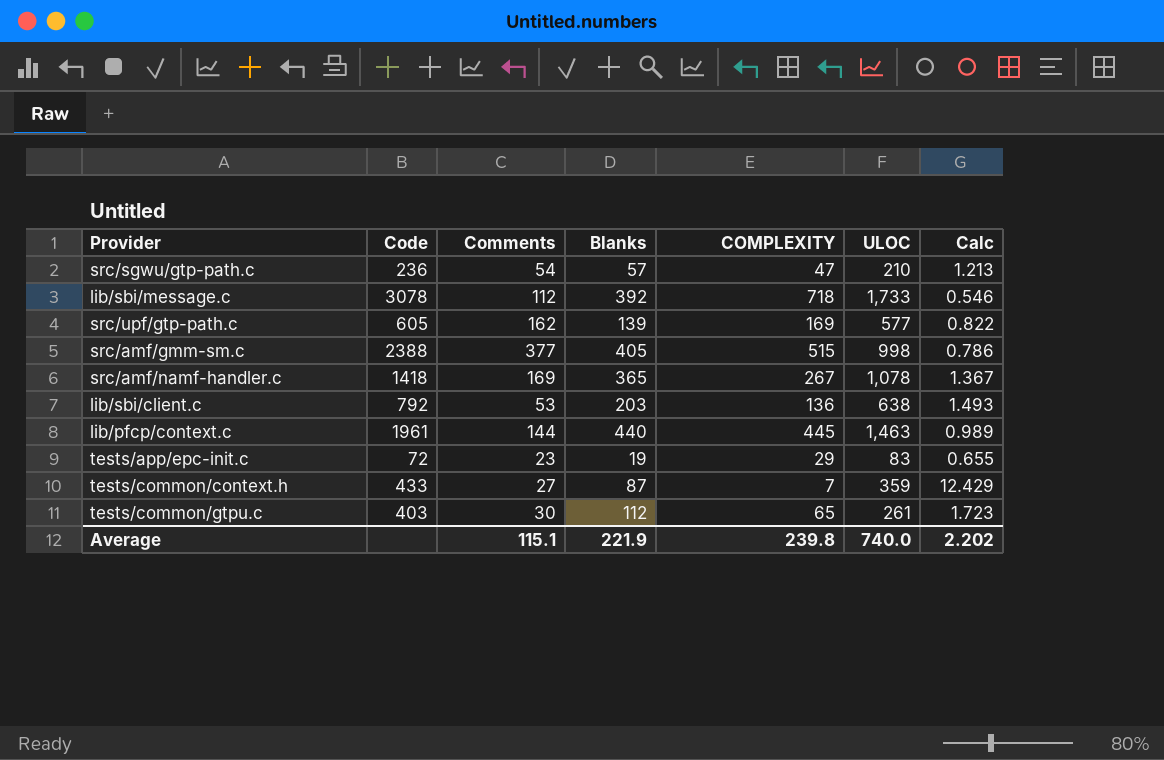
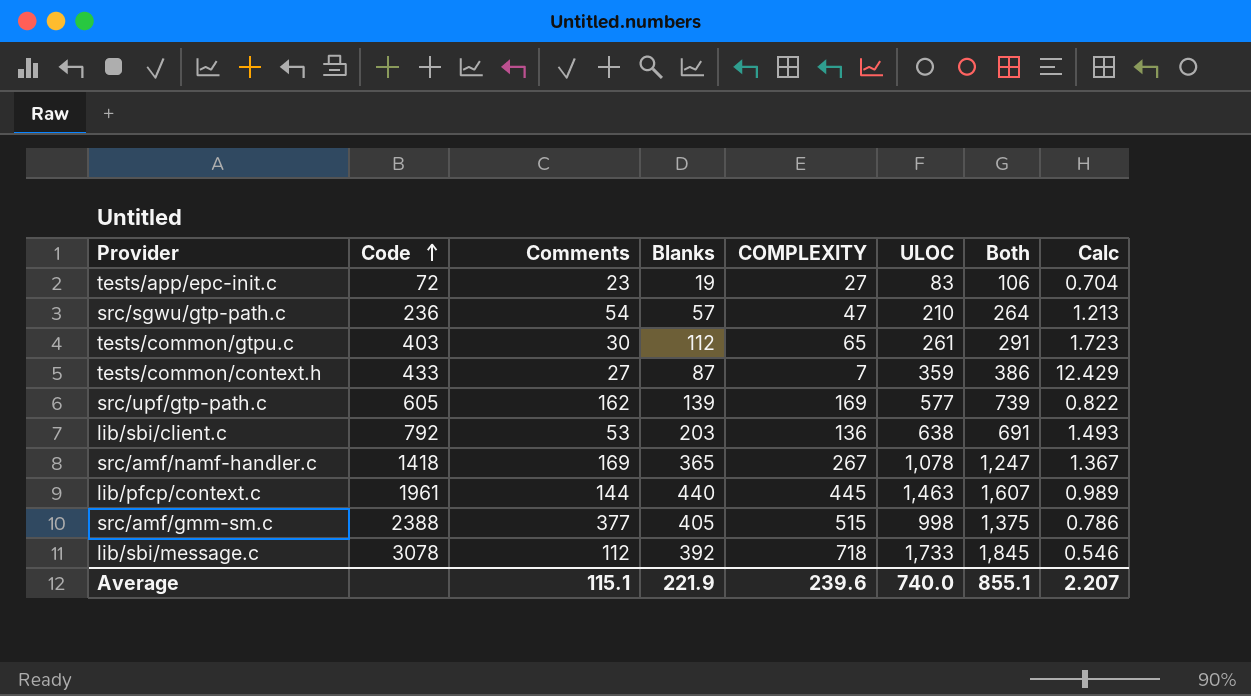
row order: none -> Code ascending
column Both | formula: none -> [Comments] + [ULOC]
tests/app/epc-init.c | COMPLEXITY: 29 -> 27
tests/app/epc-init.c | Calc: 0.655 -> 0.704
Average | COMPLEXITY: 239.8 -> 239.6
Average | Calc: 2.202 -> 2.207

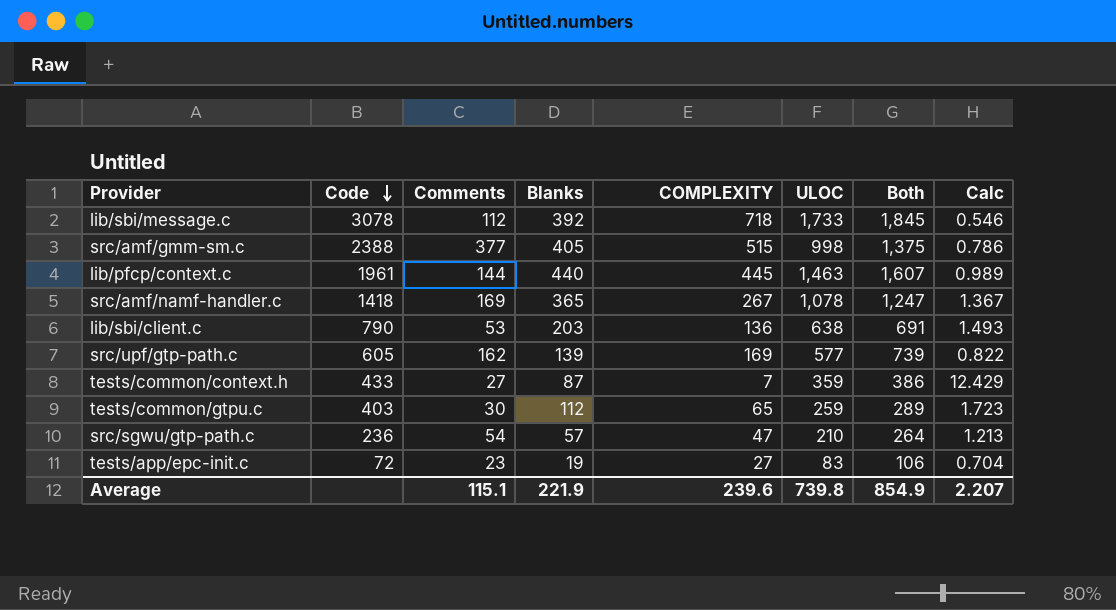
row order: Code ascending -> Code descending
lib/sbi/client.c | Code: 792 -> 790
tests/common/gtpu.c | ULOC: 261 -> 259
tests/common/gtpu.c | Both: 291 -> 289
Average | ULOC: 740.0 -> 739.8
Average | Both: 855.1 -> 854.9

